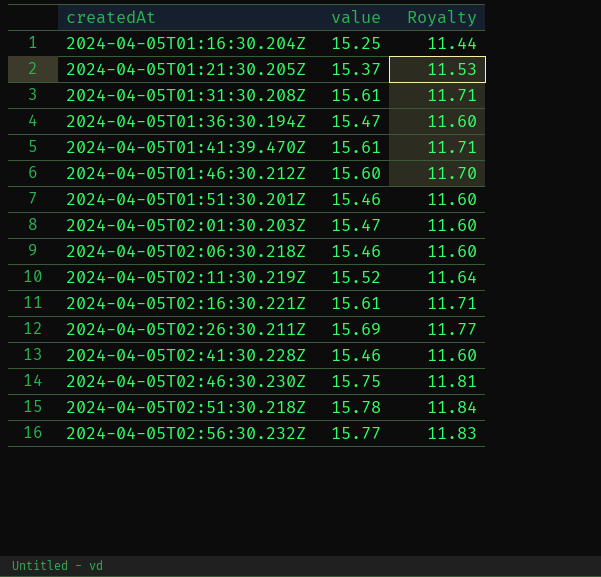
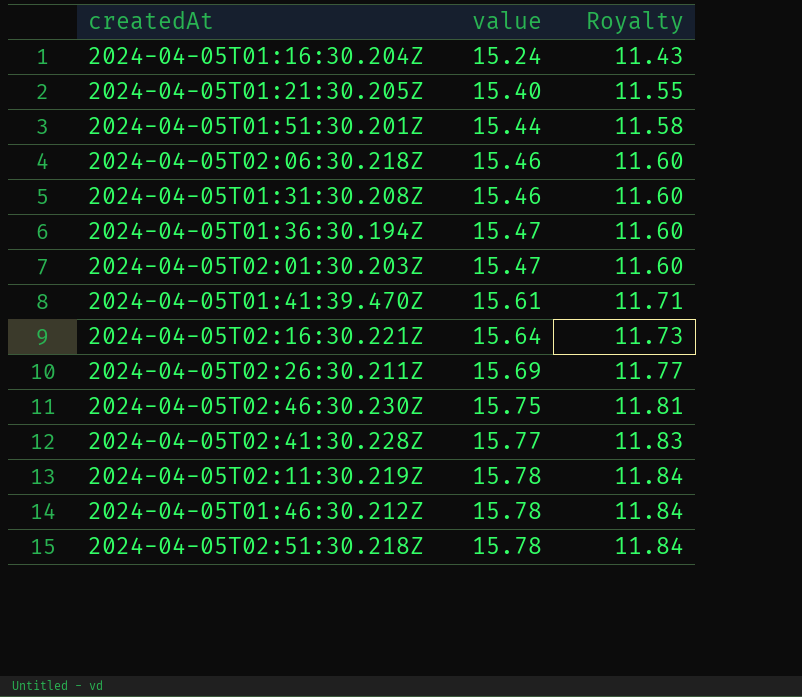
row order: createdAt ascending -> value ascending
row 2024-04-05T02:56:30.232Z: 15.77 | 11.83 -> none
2024-04-05T01:16:30.204Z | value: 15.25 -> 15.24
2024-04-05T01:16:30.204Z | Royalty: 11.44 -> 11.43
2024-04-05T01:21:30.205Z | value: 15.37 -> 15.40
2024-04-05T01:21:30.205Z | Royalty: 11.53 -> 11.55
2024-04-05T01:51:30.201Z | value: 15.46 -> 15.44
2024-04-05T01:51:30.201Z | Royalty: 11.60 -> 11.58
2024-04-05T01:31:30.208Z | value: 15.61 -> 15.46
2024-04-05T01:31:30.208Z | Royalty: 11.71 -> 11.60
2024-04-05T02:16:30.221Z | value: 15.61 -> 15.64
2024-04-05T02:16:30.221Z | Royalty: 11.71 -> 11.73
2024-04-05T02:41:30.228Z | value: 15.46 -> 15.77
2024-04-05T02:41:30.228Z | Royalty: 11.60 -> 11.83
2024-04-05T02:11:30.219Z | value: 15.52 -> 15.78
2024-04-05T02:11:30.219Z | Royalty: 11.64 -> 11.84
2024-04-05T01:46:30.212Z | value: 15.60 -> 15.78
2024-04-05T01:46:30.212Z | Royalty: 11.70 -> 11.84

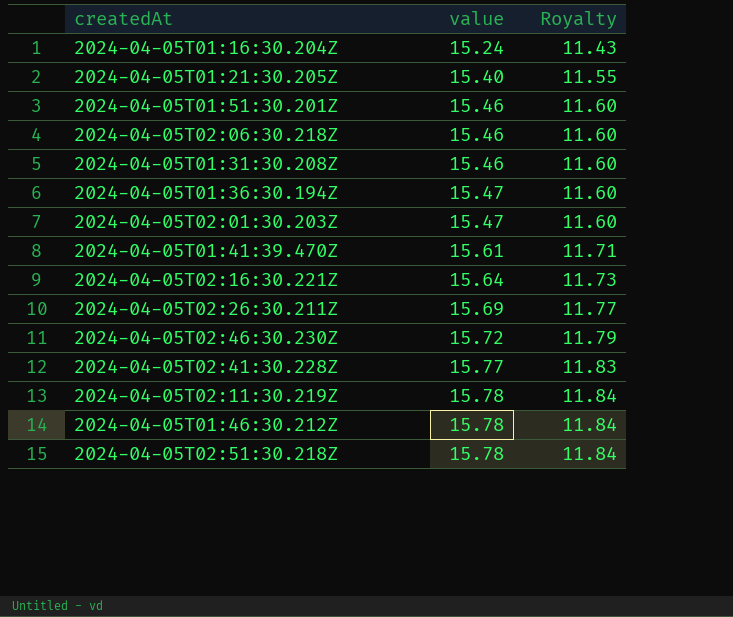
2024-04-05T01:51:30.201Z | value: 15.44 -> 15.46
2024-04-05T01:51:30.201Z | Royalty: 11.58 -> 11.60
2024-04-05T02:46:30.230Z | value: 15.75 -> 15.72
2024-04-05T02:46:30.230Z | Royalty: 11.81 -> 11.79

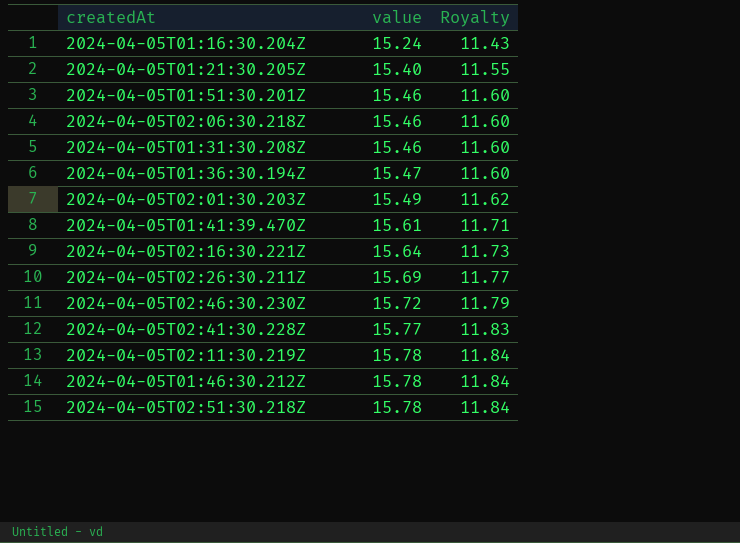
2024-04-05T02:01:30.203Z | value: 15.47 -> 15.49
2024-04-05T02:01:30.203Z | Royalty: 11.60 -> 11.62

